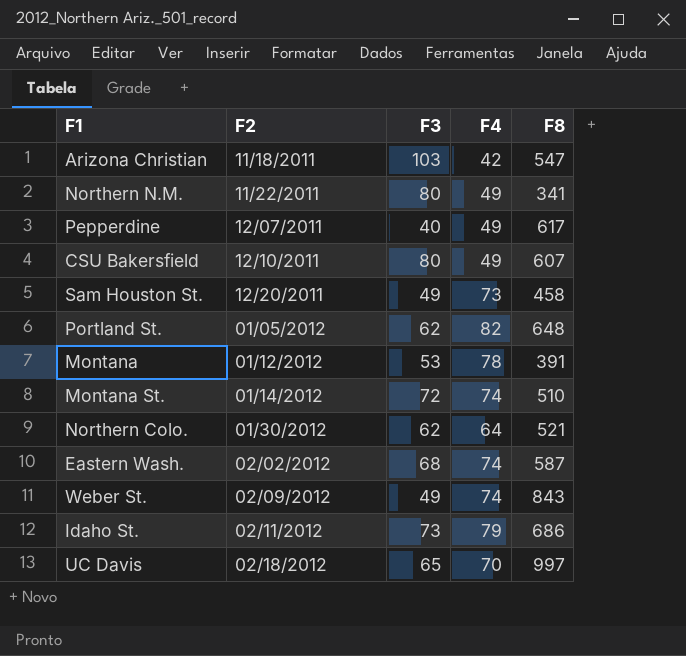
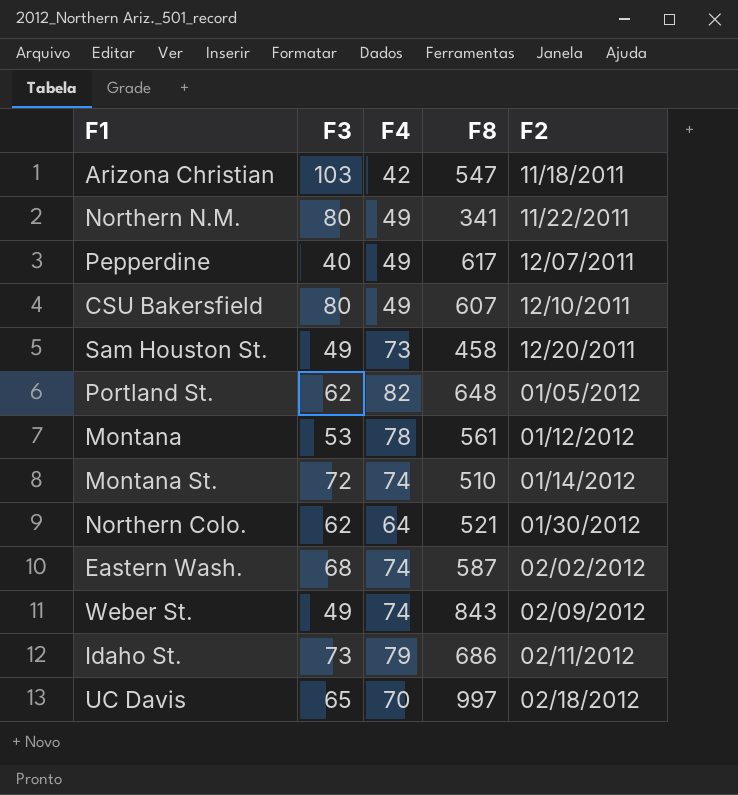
column F2 | position: 2 -> 5
Montana | F8: 391 -> 561

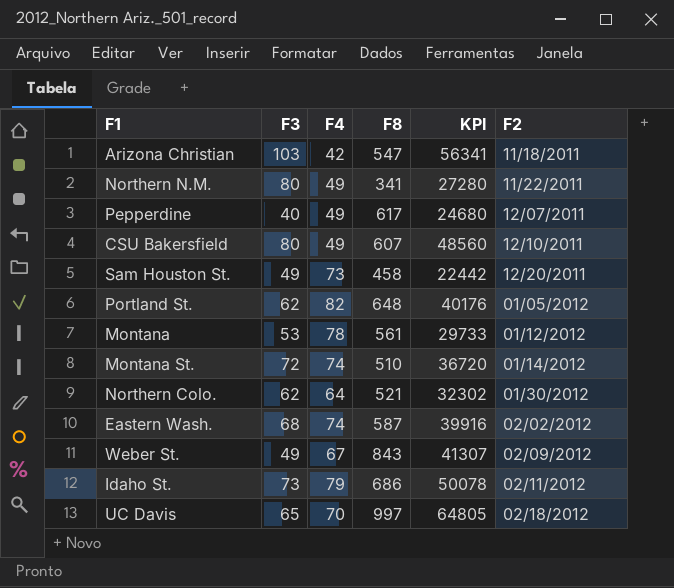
column KPI | formula: none -> [F3] * [F8]
Weber St. | F4: 74 -> 67

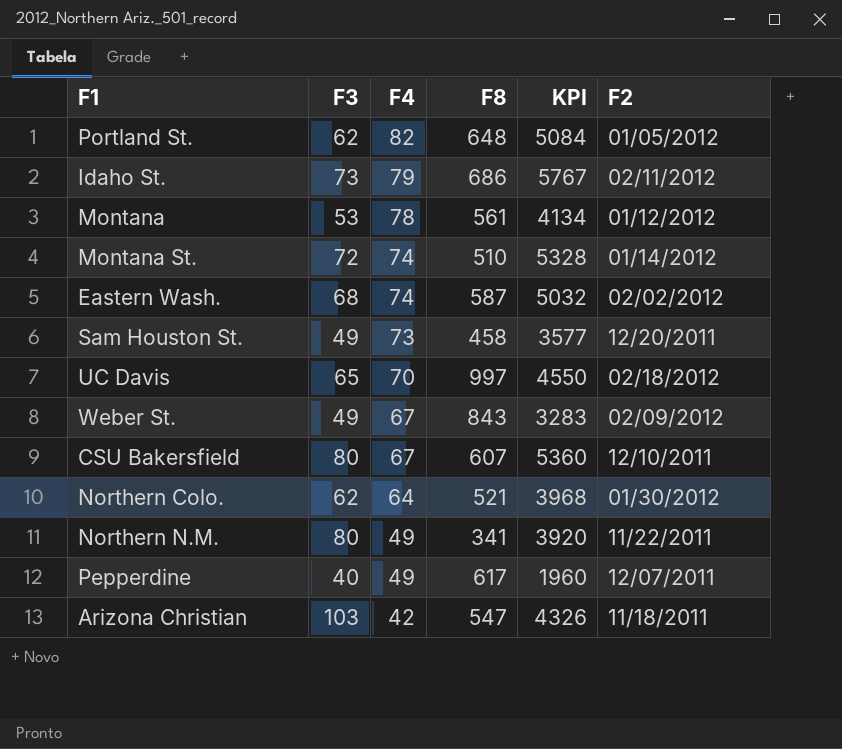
row order: F2 ascending -> F4 descending
column KPI | formula: [F3] * [F8] -> [F3] * [F4]
CSU Bakersfield | F4: 49 -> 67

